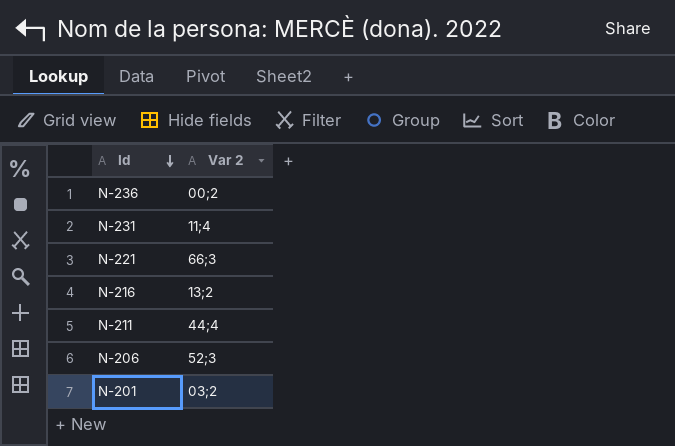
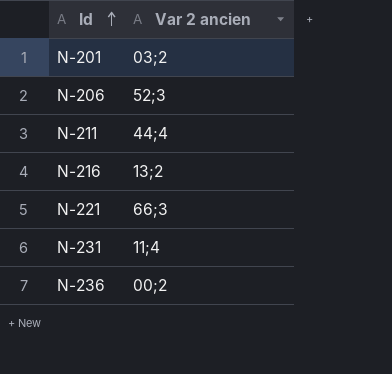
row order: Id descending -> Id ascending
column name: Var 2 -> Var 2 ancien

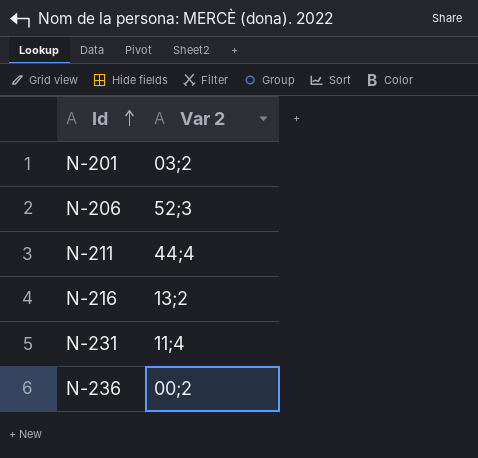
column name: Var 2 ancien -> Var 2
row N-221: 66;3 -> none

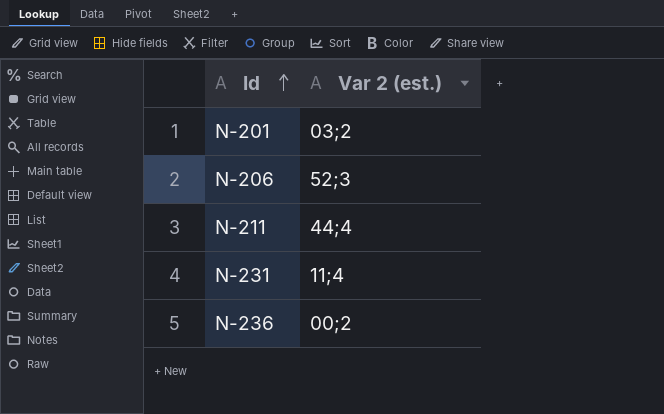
column name: Var 2 -> Var 2 (est.)
row N-216: 13;2 -> none

